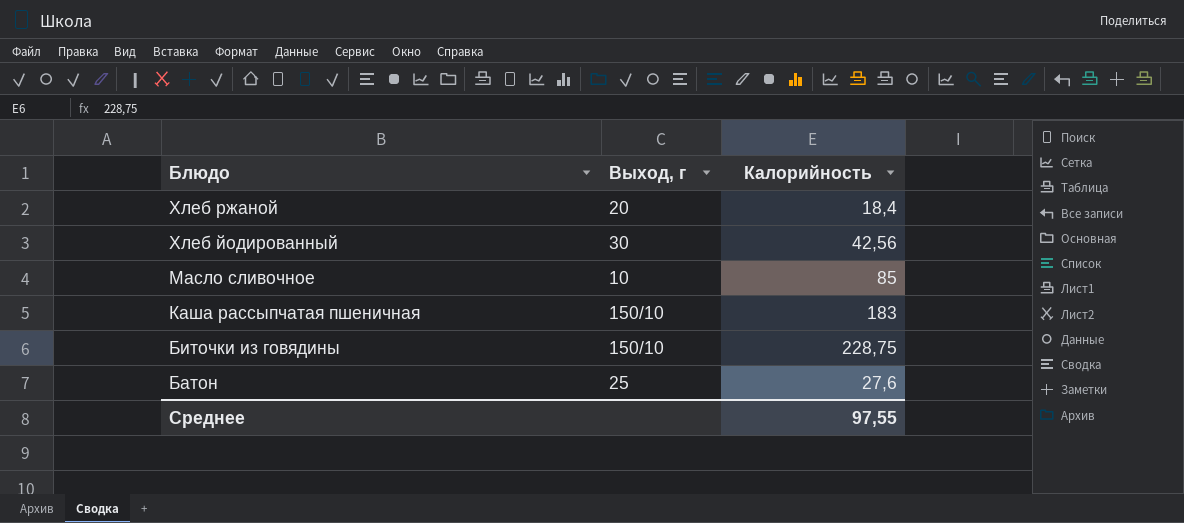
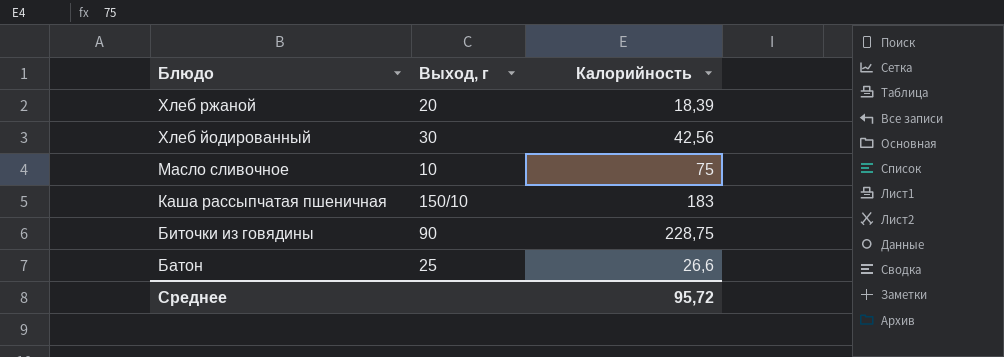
Хлеб ржаной | Калорийность: 18,4 -> 18,39
Масло сливочное | Калорийность: 85 -> 75
Биточки из говядины | Выход, г: 150/10 -> 90
Батон | Калорийность: 27,6 -> 26,6
Среднее | Калорийность: 97,55 -> 95,72

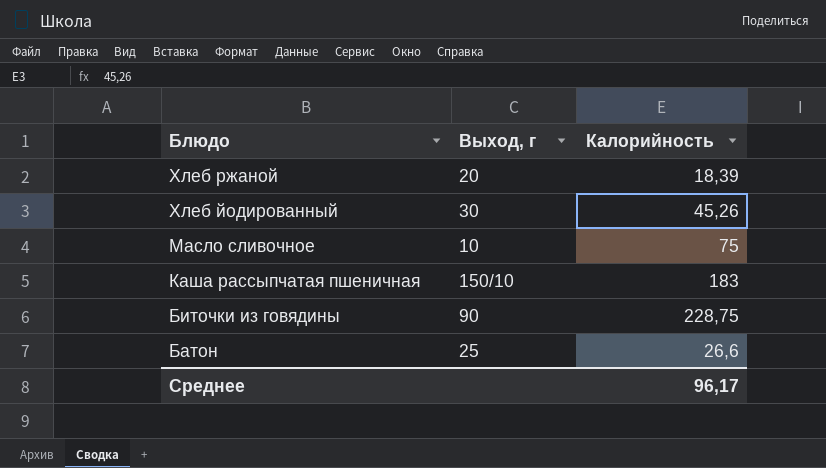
Хлеб йодированный | Калорийность: 42,56 -> 45,26
Среднее | Калорийность: 95,72 -> 96,17

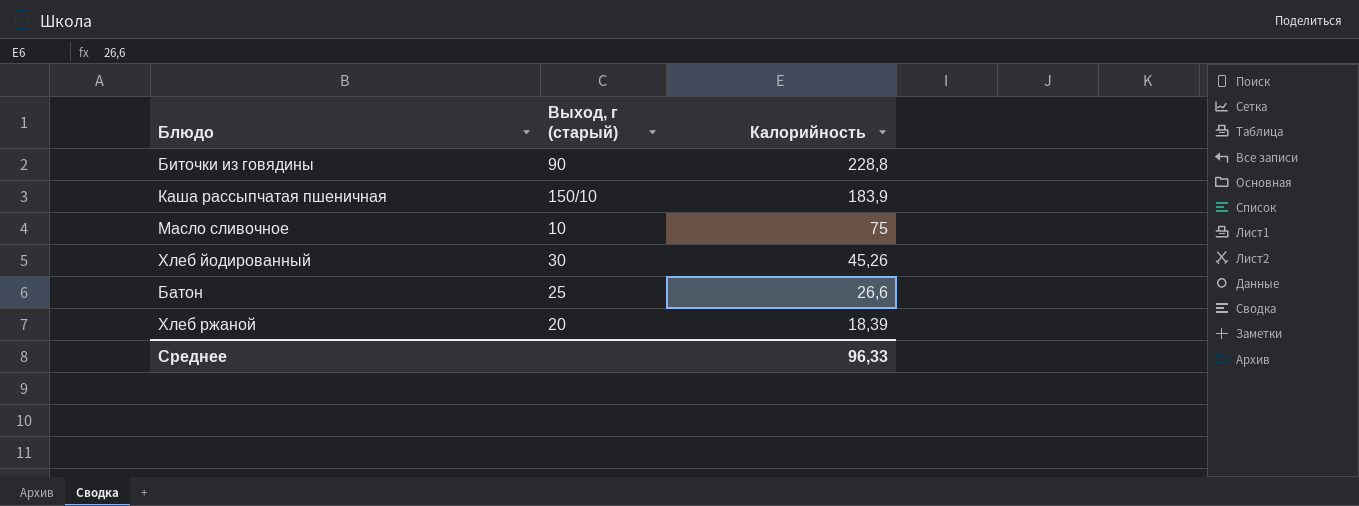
row order: Блюдо descending -> Калорийность descending
column name: Выход, г -> Выход, г (старый)
Биточки из говядины | Калорийность: 228,75 -> 228,8
Каша рассыпчатая пшеничная | Калорийность: 183 -> 183,9
Среднее | Калорийность: 96,17 -> 96,33

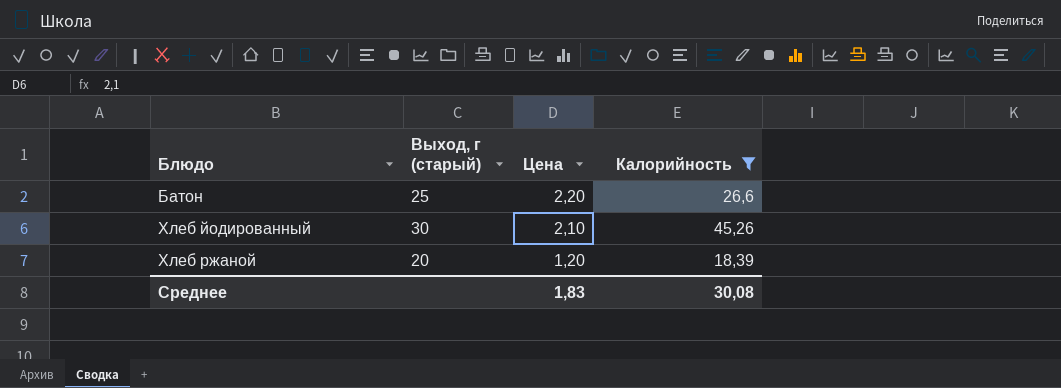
filter: none -> Калорийность <= 45,26
row order: Калорийность descending -> Блюдо ascending
column Цена | position: none -> 3
Среднее | Калорийность: 96,33 -> 30,08

